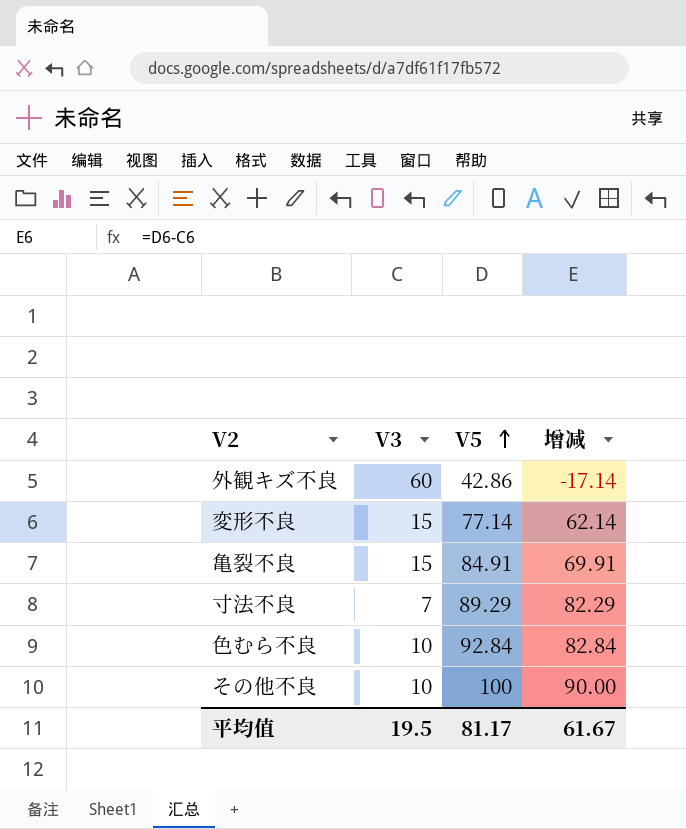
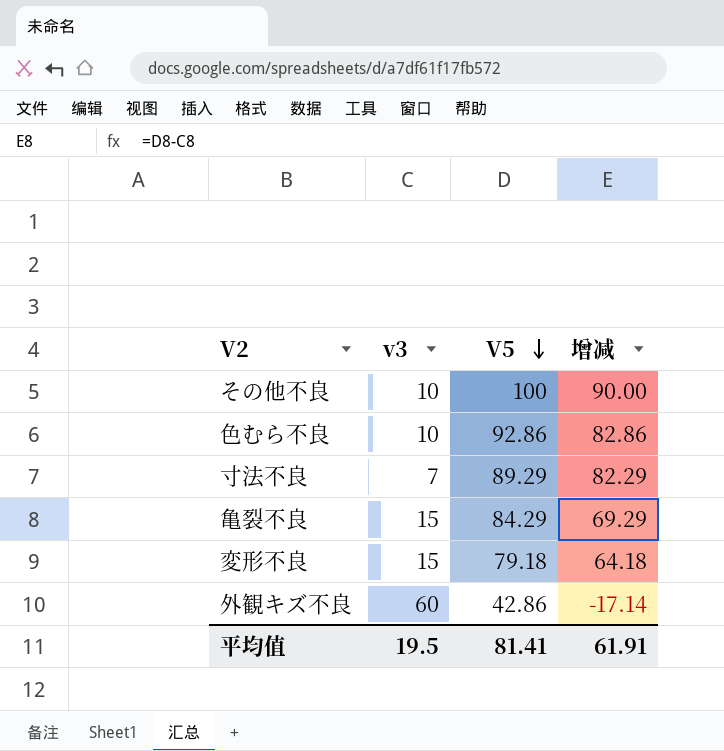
row order: V5 ascending -> V5 descending
column name: V3 -> v3
色むら不良 | V5: 92.84 -> 92.86
色むら不良 | 增减: 82.84 -> 82.86
亀裂不良 | V5: 84.91 -> 84.29
亀裂不良 | 增减: 69.91 -> 69.29
変形不良 | V5: 77.14 -> 79.18
変形不良 | 增减: 62.14 -> 64.18
平均值 | V5: 81.17 -> 81.41
平均值 | 增减: 61.67 -> 61.91

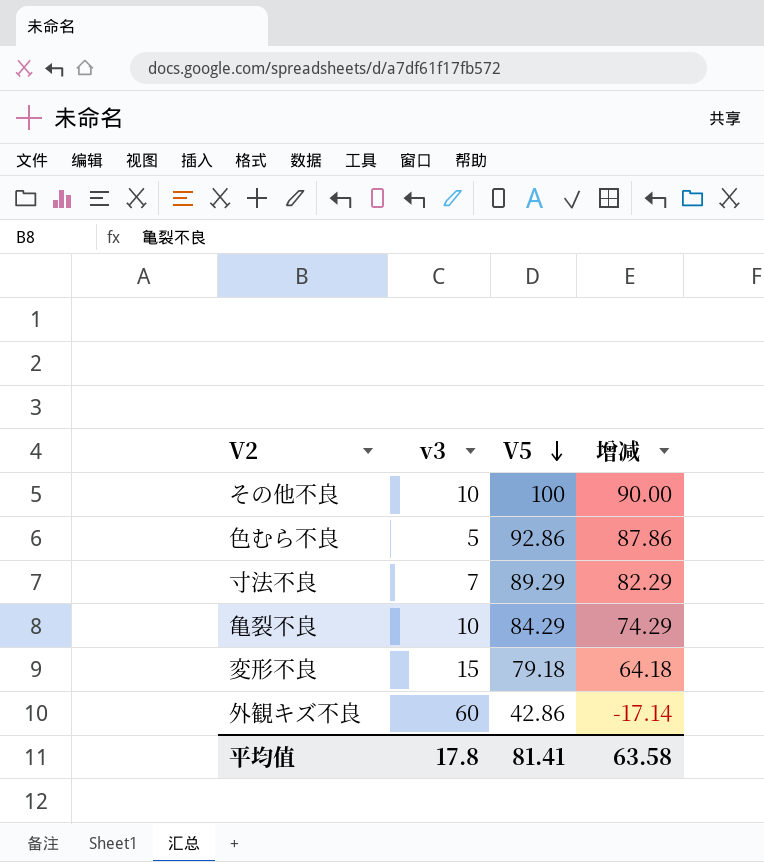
色むら不良 | v3: 10 -> 5
色むら不良 | 增减: 82.86 -> 87.86
亀裂不良 | v3: 15 -> 10
亀裂不良 | 增减: 69.29 -> 74.29
平均值 | v3: 19.5 -> 17.8
平均值 | 增减: 61.91 -> 63.58

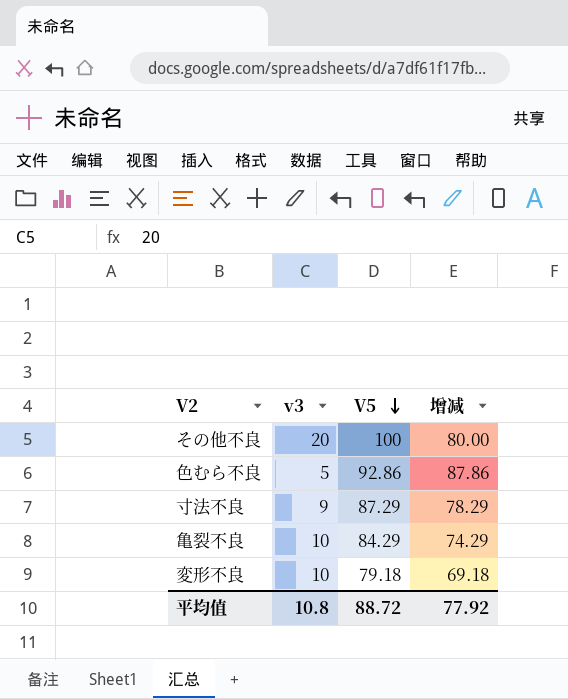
row 外観キズ不良: 60 | 42.86 | -17.14 -> none
その他不良 | v3: 10 -> 20
その他不良 | 增减: 90.00 -> 80.00
寸法不良 | v3: 7 -> 9
寸法不良 | V5: 89.29 -> 87.29
寸法不良 | 增减: 82.29 -> 78.29
変形不良 | v3: 15 -> 10
変形不良 | 增减: 64.18 -> 69.18
平均值 | v3: 17.8 -> 10.8
平均值 | V5: 81.41 -> 88.72
平均值 | 增减: 63.58 -> 77.92

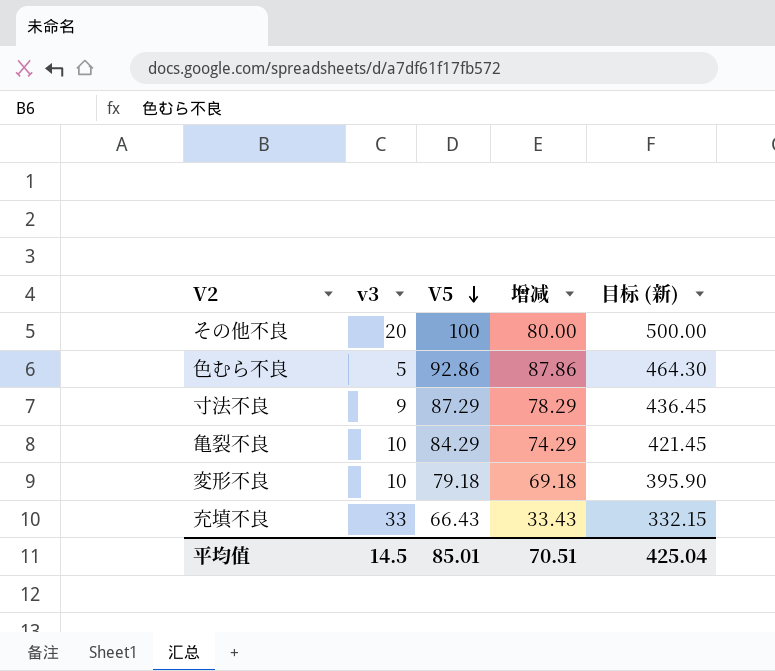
column 目标 (新) | formula: none -> [V5] * 5
row 充填不良: none -> 33 | 66.43 | 33.43 | 332.15
平均值 | v3: 10.8 -> 14.5
平均值 | V5: 88.72 -> 85.01
平均值 | 增减: 77.92 -> 70.51

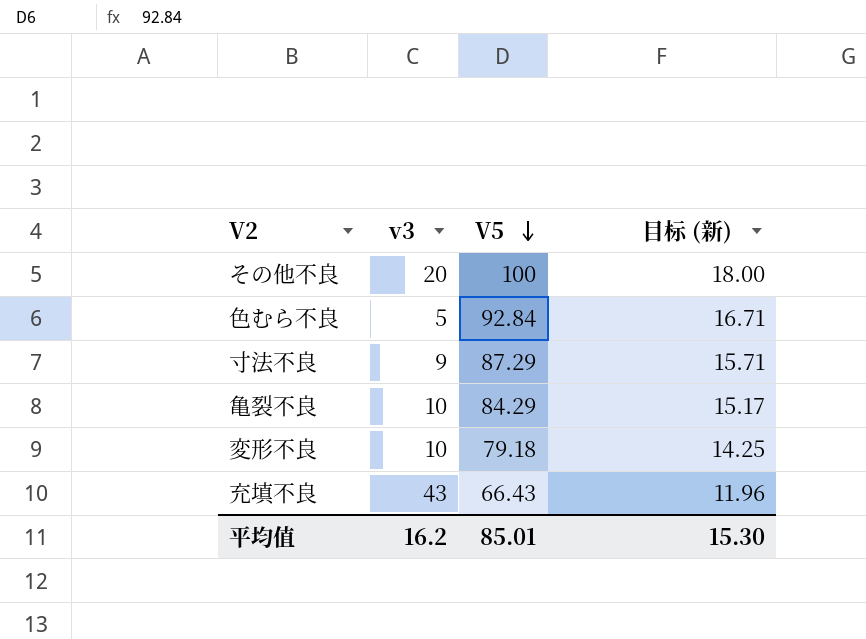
column 增减 | formula: [V5] - [v3] -> none
column 目标 (新) | formula: [V5] * 5 -> [V5] * 0.18
色むら不良 | V5: 92.86 -> 92.84
充填不良 | v3: 33 -> 43
平均值 | v3: 14.5 -> 16.2
平均值 | 目标 (新): 425.04 -> 15.30

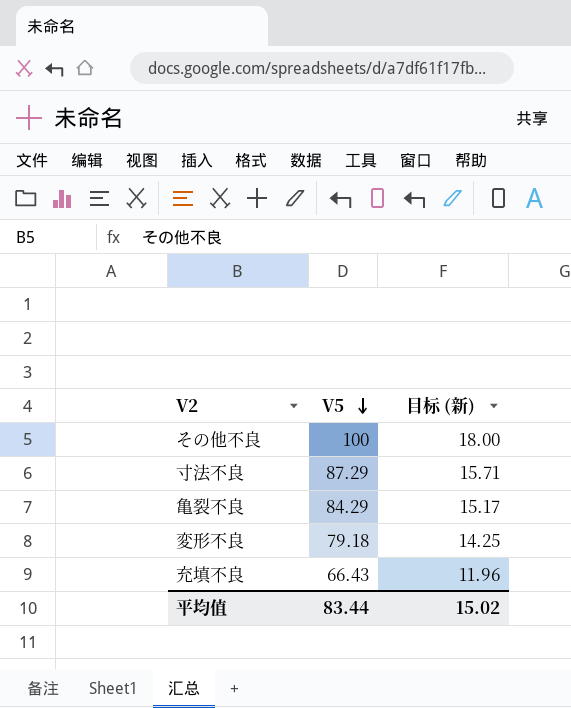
column v3 | position: 2 -> none
row 色むら不良: 5 | 92.84 | 16.71 -> none
平均值 | V5: 85.01 -> 83.44
平均值 | 目标 (新): 15.30 -> 15.02

